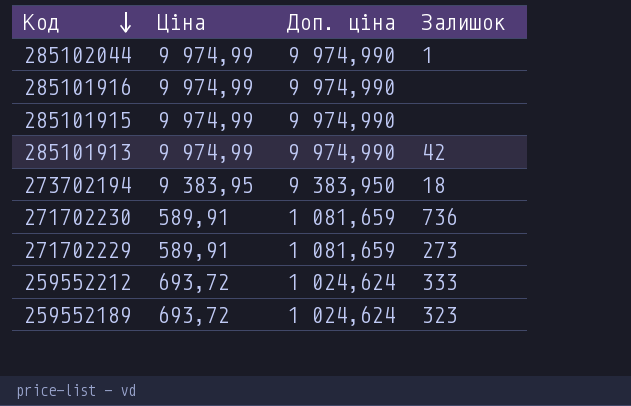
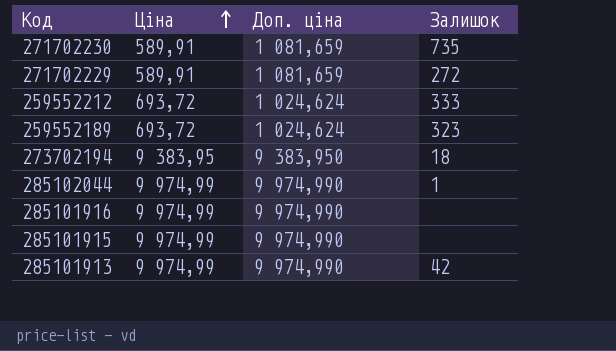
row order: Код descending -> Ціна ascending
271702230 | Залишок: 736 -> 735
271702229 | Залишок: 273 -> 272

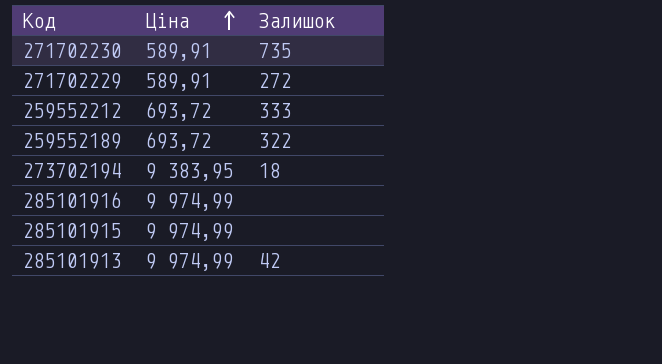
column Доп. ціна | position: 3 -> none
row 285102044: 9 974,99 | 9 974,990 | 1 -> none
259552189 | Залишок: 323 -> 322

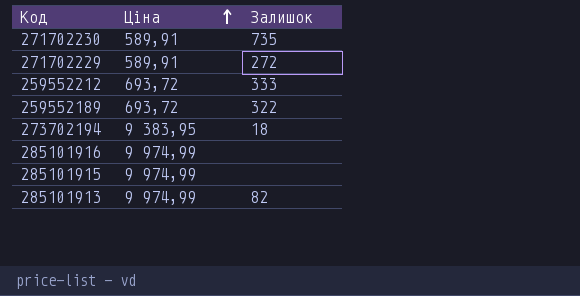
285101913 | Залишок: 42 -> 82

